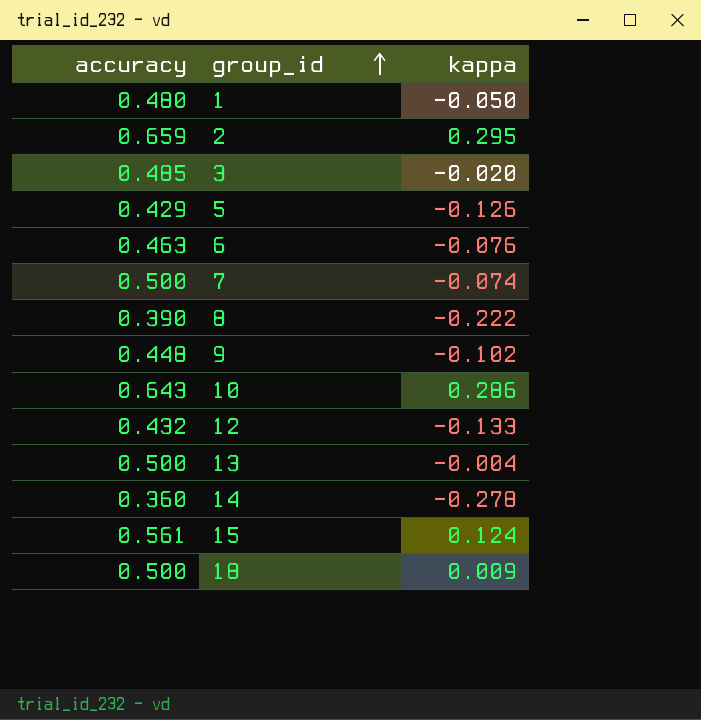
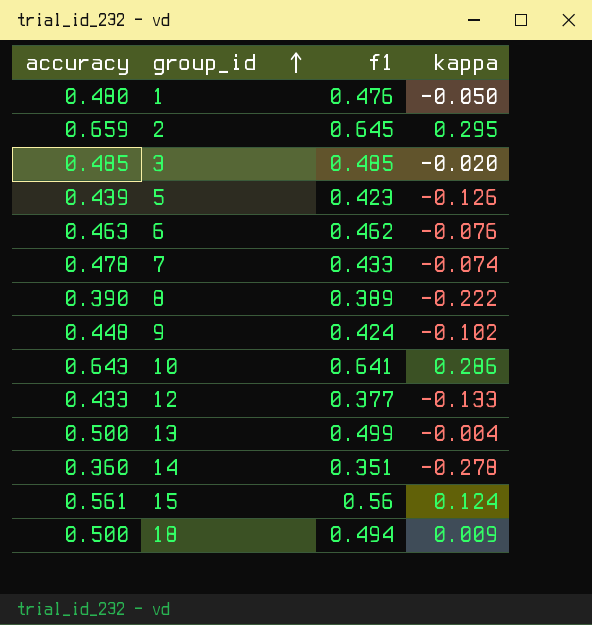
column f1 | position: none -> 3
5 | accuracy: 0.429 -> 0.439
7 | accuracy: 0.500 -> 0.478
12 | accuracy: 0.432 -> 0.433

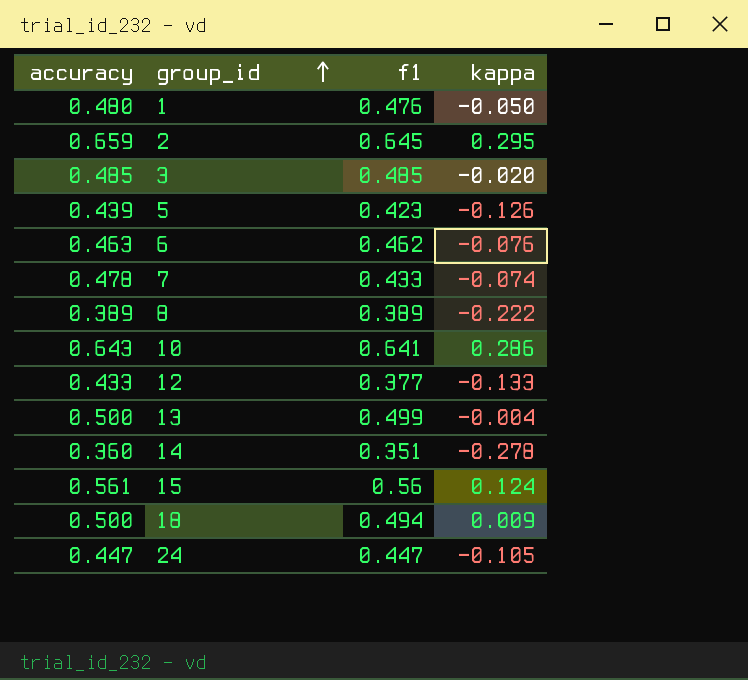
row 9: 0.448 | 0.424 | -0.102 -> none
8 | accuracy: 0.390 -> 0.389
row 24: none -> 0.447 | 0.447 | -0.105

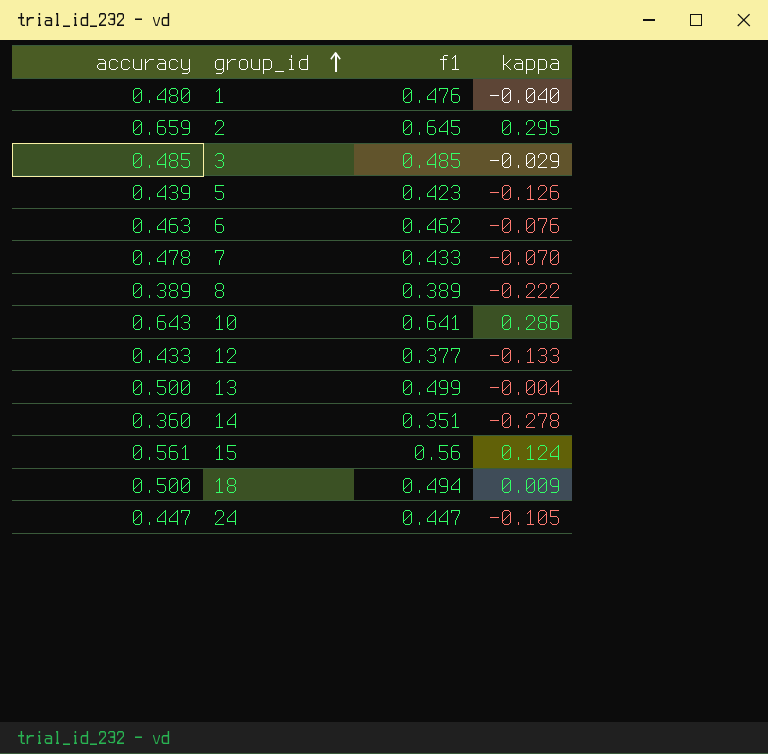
1 | kappa: -0.050 -> -0.040
3 | kappa: -0.020 -> -0.029
7 | kappa: -0.074 -> -0.070

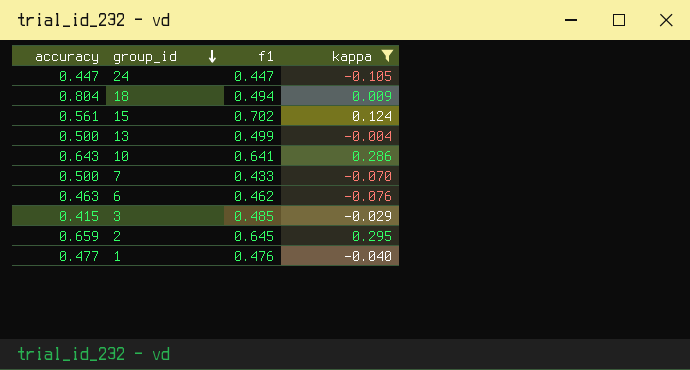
filter: none -> kappa >= -0.105
row order: group_id ascending -> group_id descending
18 | accuracy: 0.500 -> 0.804
15 | f1: 0.56 -> 0.702
7 | accuracy: 0.478 -> 0.500
3 | accuracy: 0.485 -> 0.415
1 | accuracy: 0.480 -> 0.477

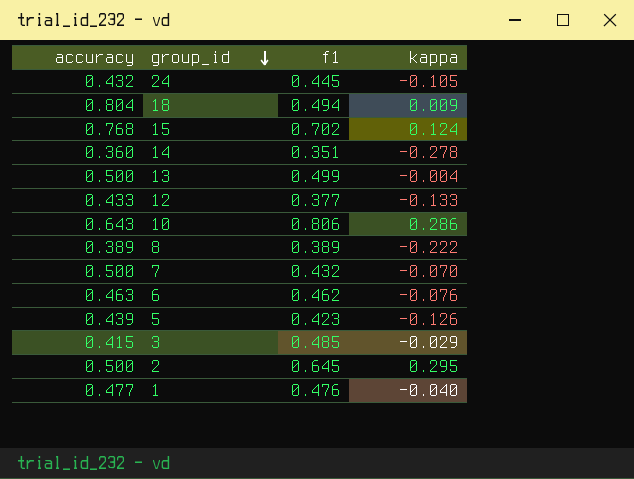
filter: kappa >= -0.105 -> none
24 | accuracy: 0.447 -> 0.432
24 | f1: 0.447 -> 0.445
15 | accuracy: 0.561 -> 0.768
10 | f1: 0.641 -> 0.806
7 | f1: 0.433 -> 0.432
2 | accuracy: 0.659 -> 0.500

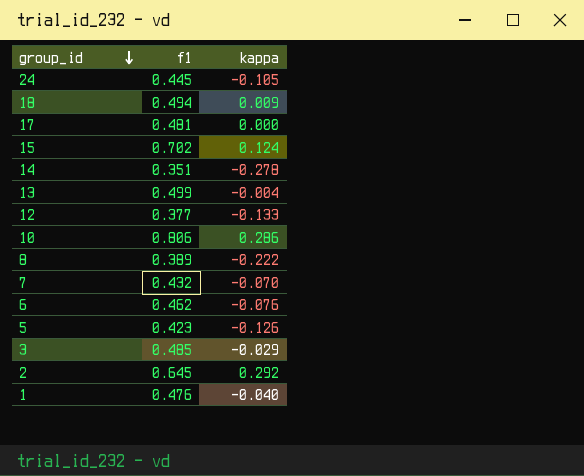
column accuracy | position: 1 -> none
row 17: none -> 0.481 | 0.000
2 | kappa: 0.295 -> 0.292

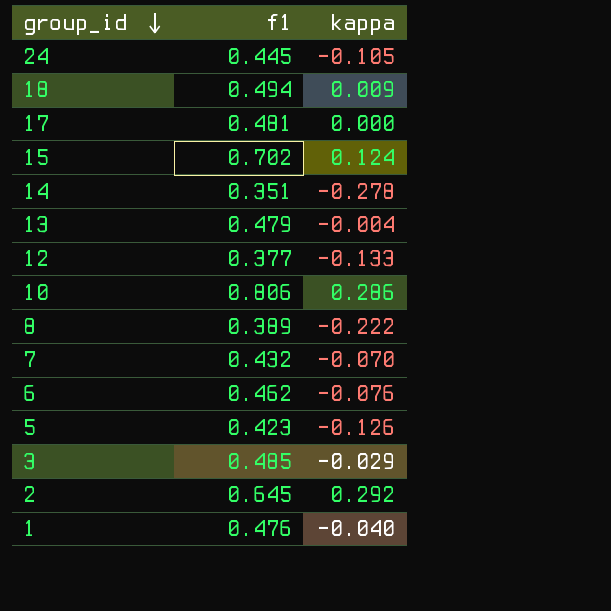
13 | f1: 0.499 -> 0.479

